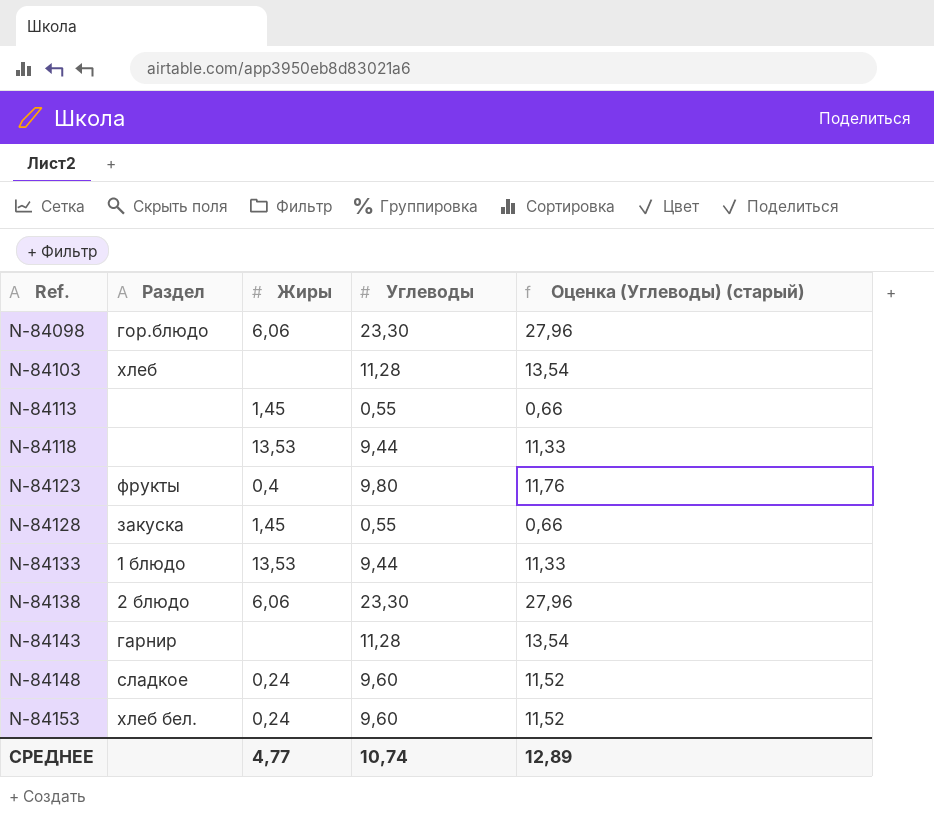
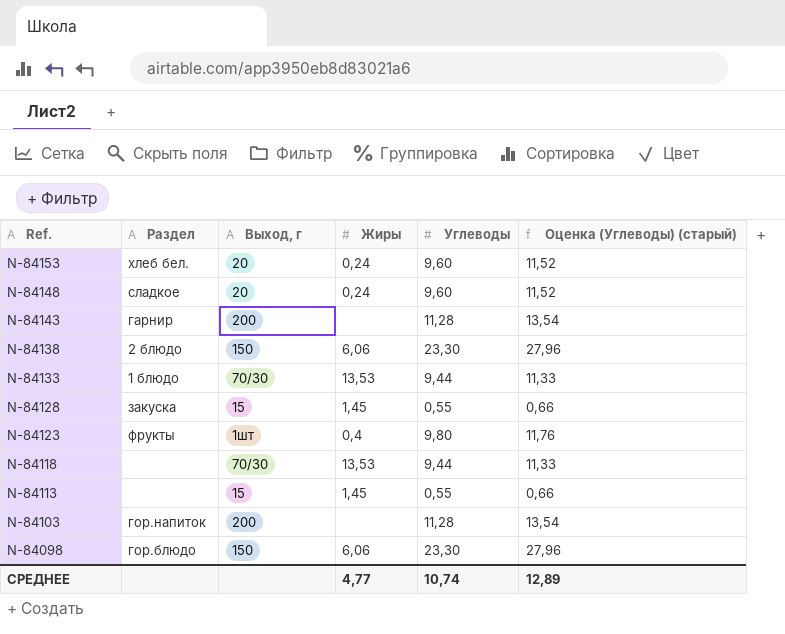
row order: Ref. ascending -> Ref. descending
column Выход, г | position: none -> 3
N-84103 | Раздел: хлеб -> гор.напиток

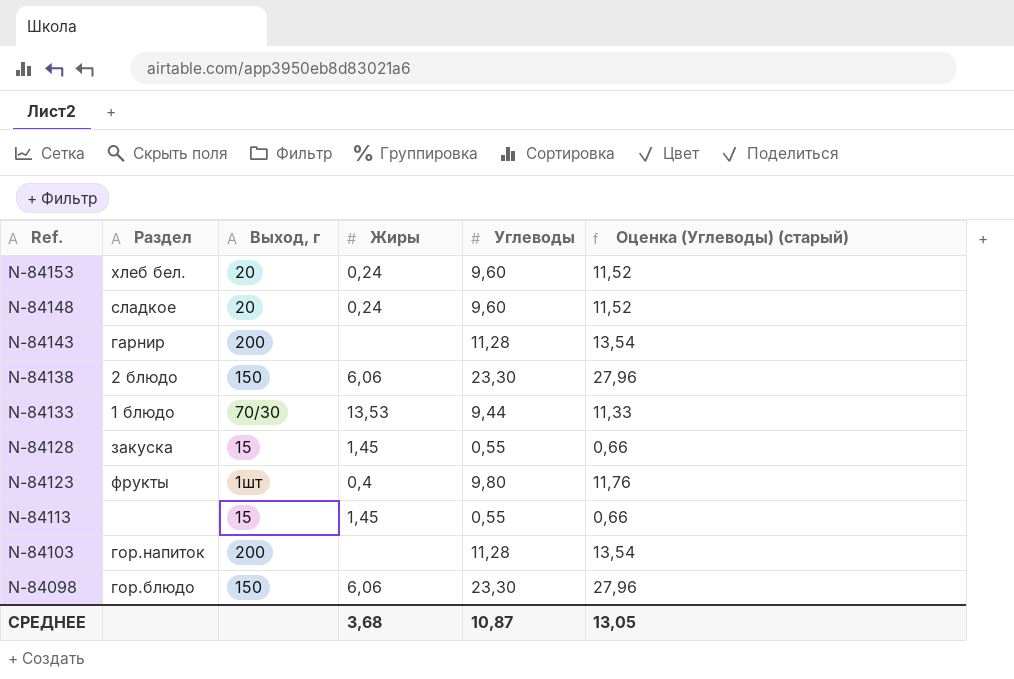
row N-84118: none | 70/30 | 13,53 | 9,44 | 11,33 -> none
СРЕДНЕЕ | Жиры: 4,77 -> 3,68
СРЕДНЕЕ | Углеводы: 10,74 -> 10,87
СРЕДНЕЕ | Оценка (Углеводы) (старый): 12,89 -> 13,05

